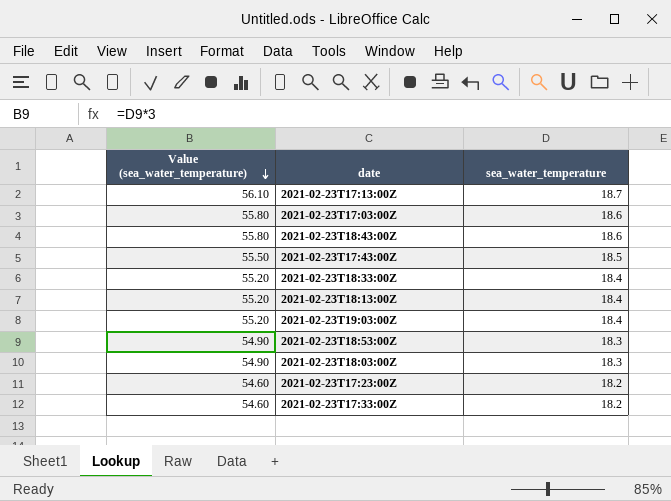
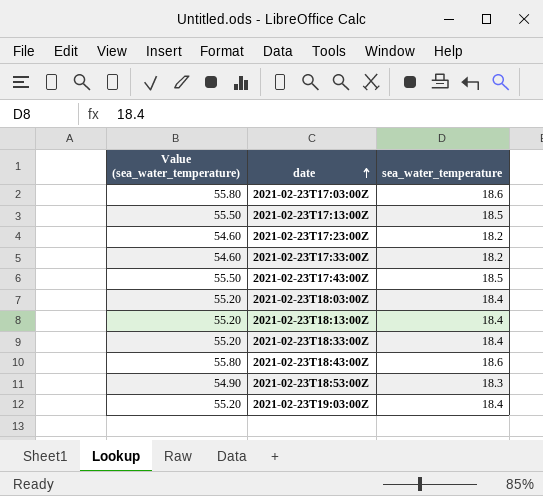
row order: Value (sea_water_temperature) descending -> date ascending
2021-02-23T17:13:00Z | Value (sea_water_temperature): 56.10 -> 55.50
2021-02-23T17:13:00Z | sea_water_temperature: 18.7 -> 18.5
2021-02-23T18:03:00Z | Value (sea_water_temperature): 54.90 -> 55.20
2021-02-23T18:03:00Z | sea_water_temperature: 18.3 -> 18.4

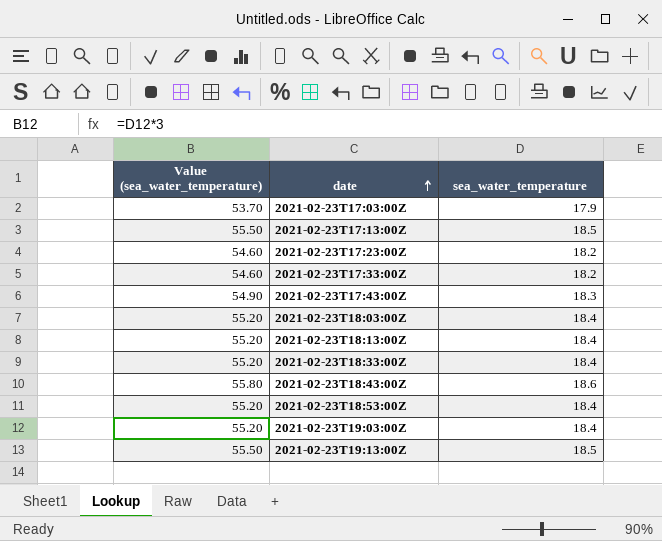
2021-02-23T17:03:00Z | Value (sea_water_temperature): 55.80 -> 53.70
2021-02-23T17:03:00Z | sea_water_temperature: 18.6 -> 17.9
2021-02-23T17:43:00Z | Value (sea_water_temperature): 55.50 -> 54.90
2021-02-23T17:43:00Z | sea_water_temperature: 18.5 -> 18.3
2021-02-23T18:53:00Z | Value (sea_water_temperature): 54.90 -> 55.20
2021-02-23T18:53:00Z | sea_water_temperature: 18.3 -> 18.4
row 2021-02-23T19:13:00Z: none -> 55.50 | 18.5

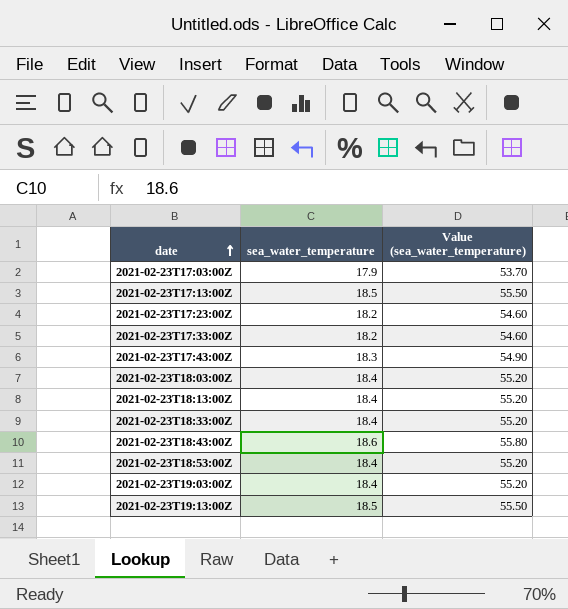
column Value (sea_water_temperature) | position: 1 -> 3

